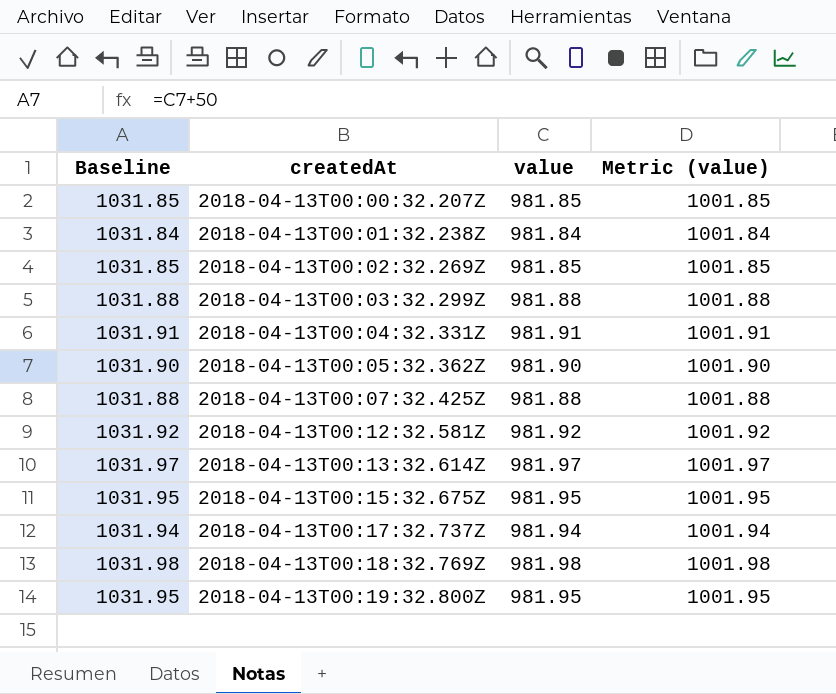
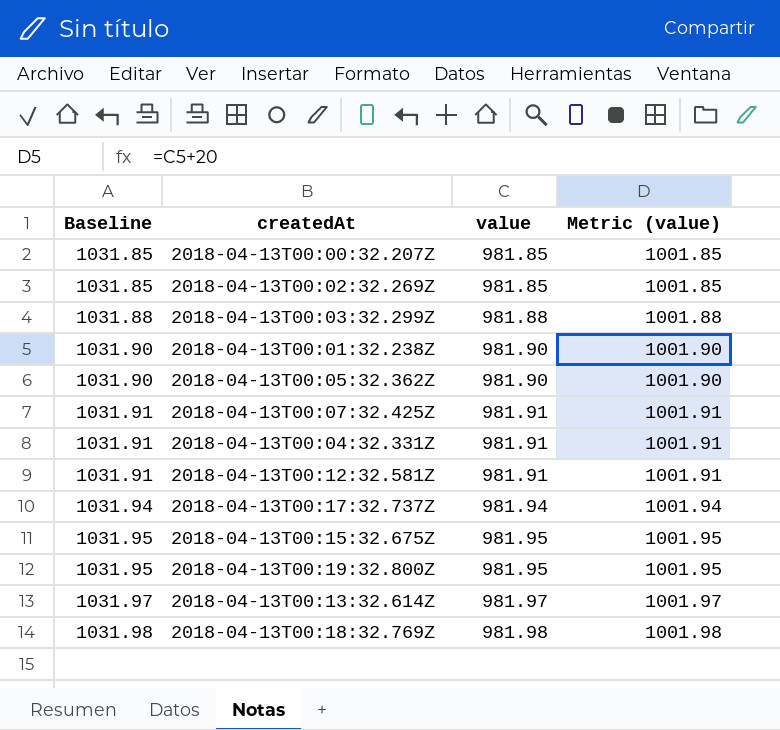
row order: createdAt ascending -> Baseline ascending
2018-04-13T00:01:32.238Z | Baseline: 1031.84 -> 1031.90
2018-04-13T00:01:32.238Z | value: 981.84 -> 981.90
2018-04-13T00:01:32.238Z | Metric (value): 1001.84 -> 1001.90
2018-04-13T00:07:32.425Z | Baseline: 1031.88 -> 1031.91
2018-04-13T00:07:32.425Z | value: 981.88 -> 981.91
2018-04-13T00:07:32.425Z | Metric (value): 1001.88 -> 1001.91
2018-04-13T00:12:32.581Z | Baseline: 1031.92 -> 1031.91
2018-04-13T00:12:32.581Z | value: 981.92 -> 981.91
2018-04-13T00:12:32.581Z | Metric (value): 1001.92 -> 1001.91

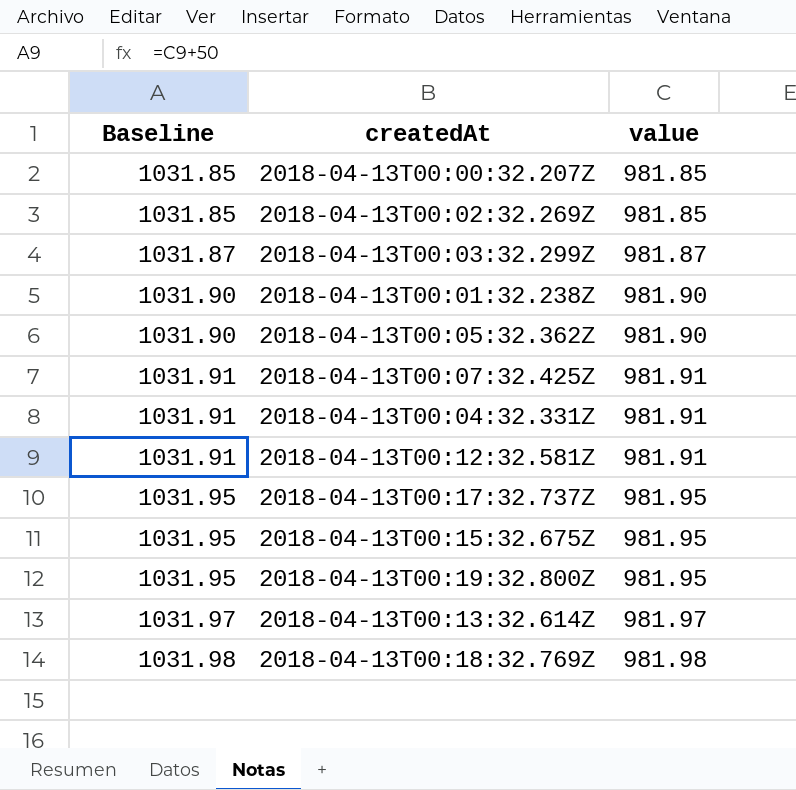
column Metric (value) | formula: [value] + 20 -> none
2018-04-13T00:03:32.299Z | Baseline: 1031.88 -> 1031.87
2018-04-13T00:03:32.299Z | value: 981.88 -> 981.87
2018-04-13T00:17:32.737Z | Baseline: 1031.94 -> 1031.95
2018-04-13T00:17:32.737Z | value: 981.94 -> 981.95

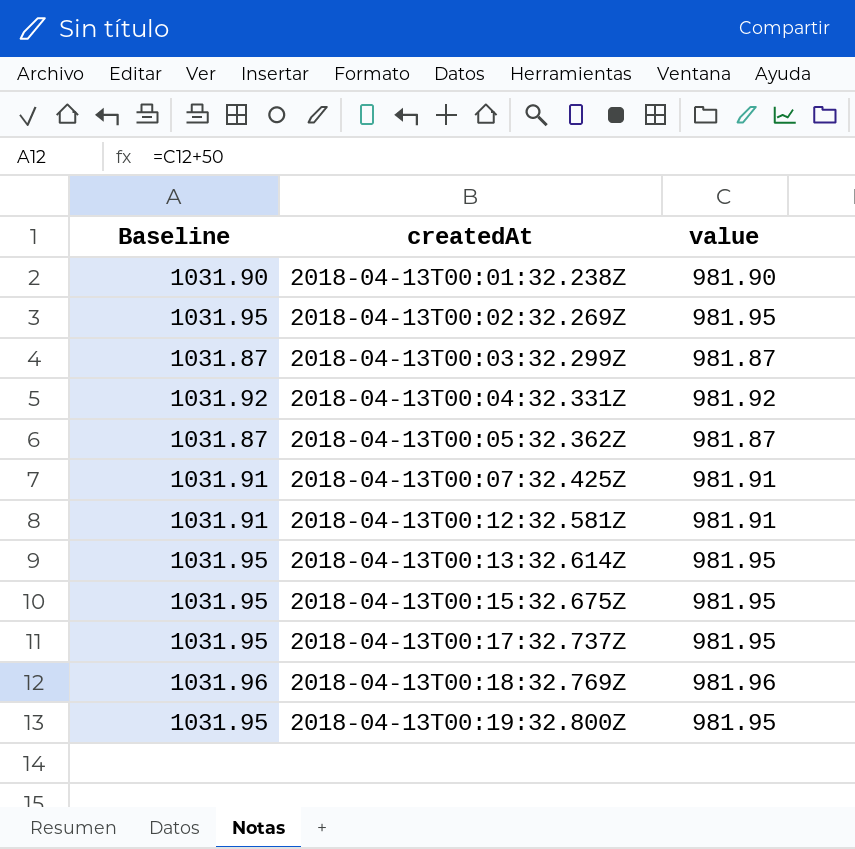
row order: Baseline ascending -> createdAt ascending
row 2018-04-13T00:00:32.207Z: 1031.85 | 981.85 -> none
2018-04-13T00:02:32.269Z | Baseline: 1031.85 -> 1031.95
2018-04-13T00:02:32.269Z | value: 981.85 -> 981.95
2018-04-13T00:04:32.331Z | Baseline: 1031.91 -> 1031.92
2018-04-13T00:04:32.331Z | value: 981.91 -> 981.92
2018-04-13T00:05:32.362Z | Baseline: 1031.90 -> 1031.87
2018-04-13T00:05:32.362Z | value: 981.90 -> 981.87
2018-04-13T00:13:32.614Z | Baseline: 1031.97 -> 1031.95
2018-04-13T00:13:32.614Z | value: 981.97 -> 981.95
2018-04-13T00:18:32.769Z | Baseline: 1031.98 -> 1031.96
2018-04-13T00:18:32.769Z | value: 981.98 -> 981.96

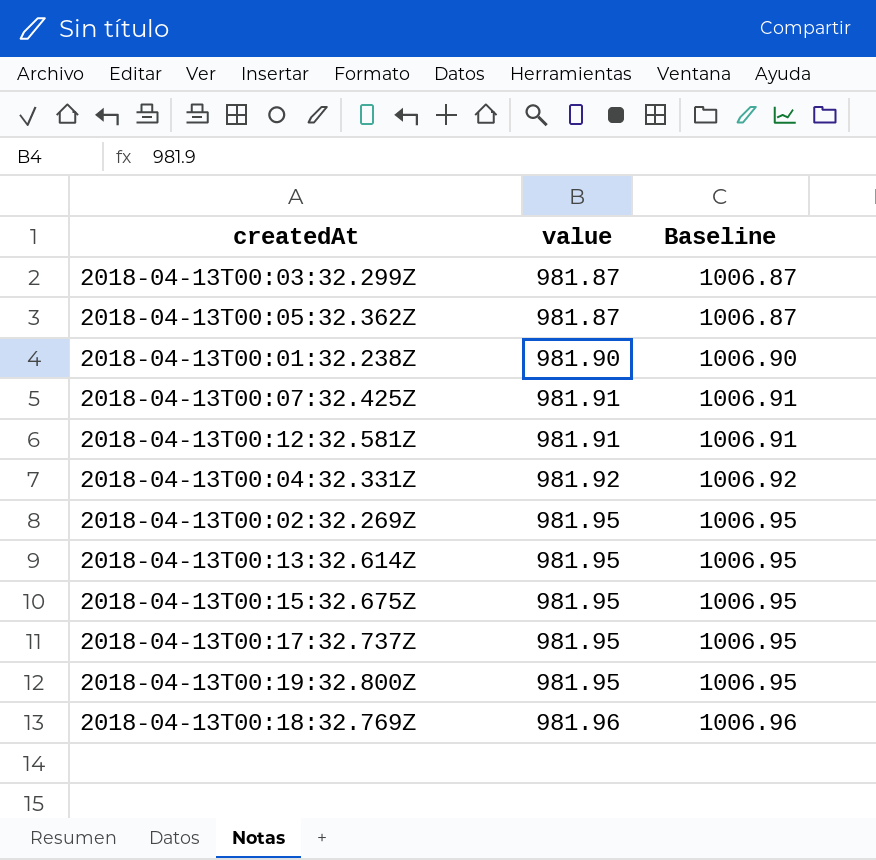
row order: createdAt ascending -> value ascending
column Baseline | formula: [value] + 50 -> [value] + 25
column Baseline | position: 1 -> 3

